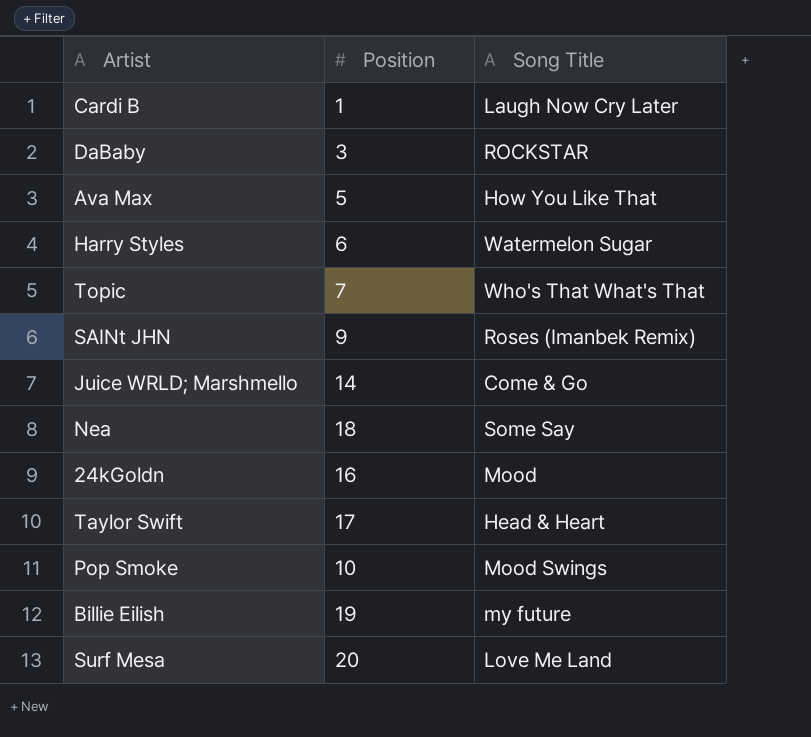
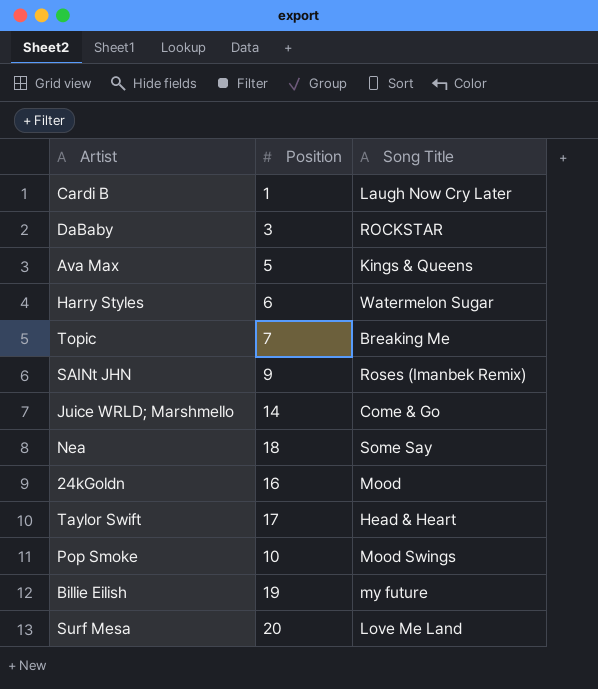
Ava Max | Song Title: How You Like That -> Kings & Queens
Topic | Song Title: Who's That What's That -> Breaking Me

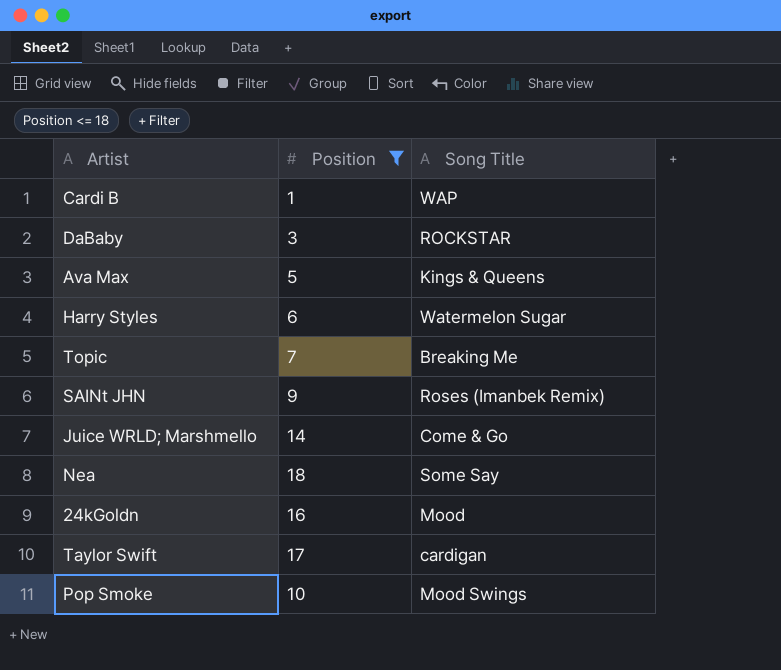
filter: none -> Position <= 18
Cardi B | Song Title: Laugh Now Cry Later -> WAP
Taylor Swift | Song Title: Head & Heart -> cardigan

